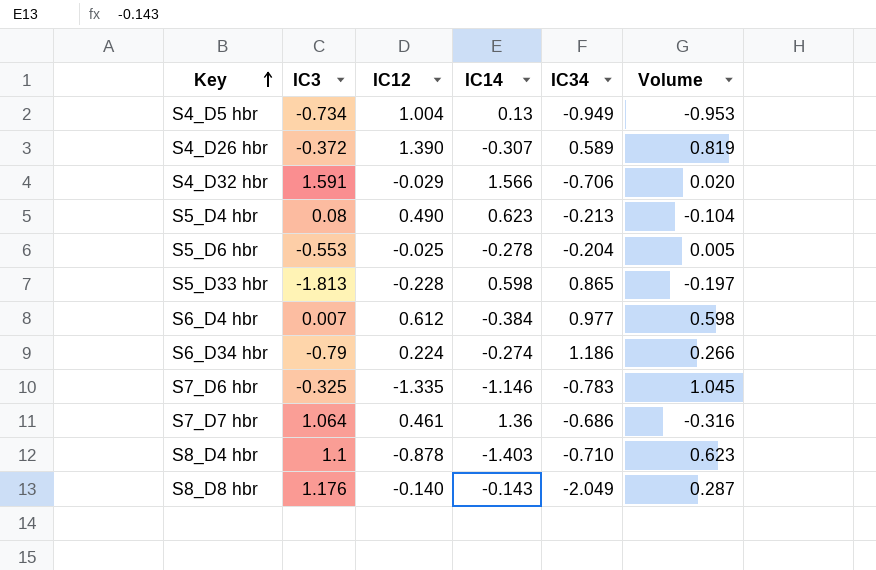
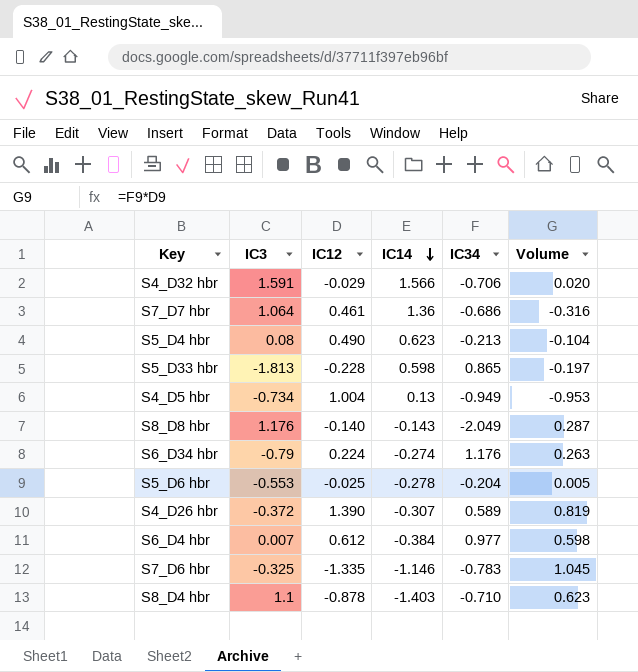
row order: Key ascending -> IC14 descending
S6_D34 hbr | IC34: 1.186 -> 1.176
S6_D34 hbr | Volume: 0.266 -> 0.263

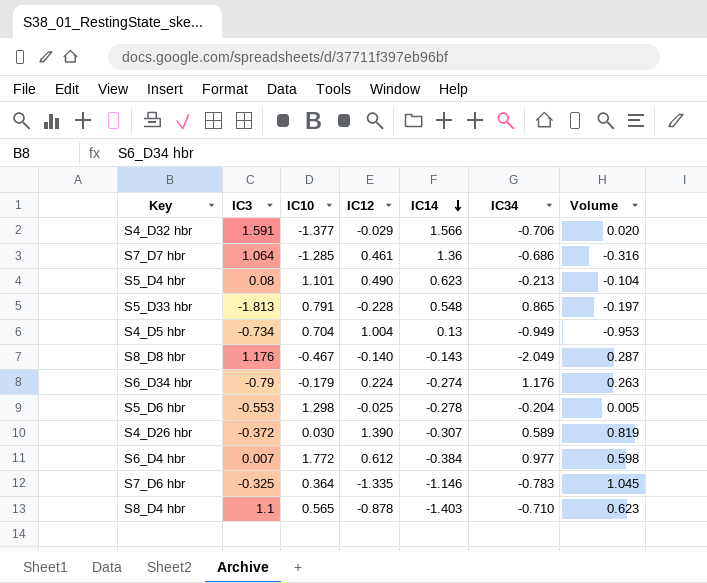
column IC10 | position: none -> 3
S5_D33 hbr | IC14: 0.598 -> 0.548

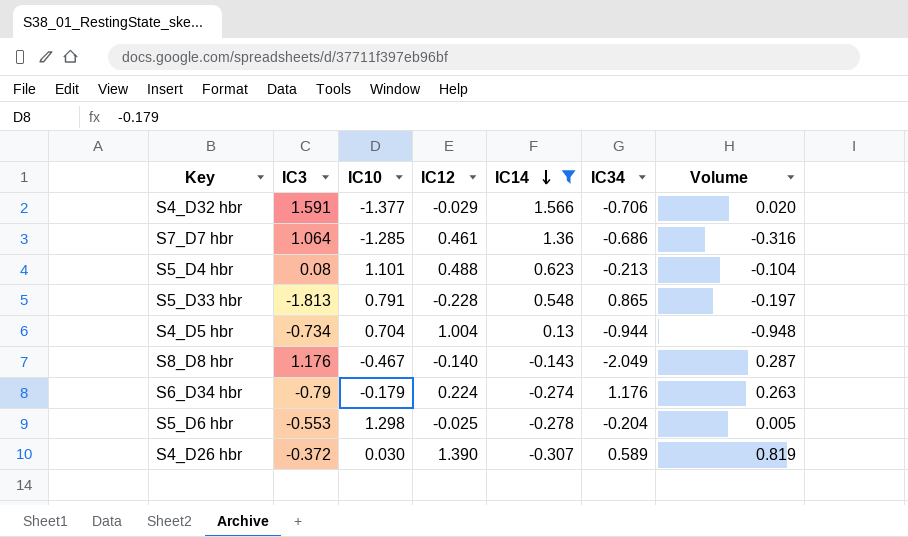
filter: none -> IC14 >= -0.307
S5_D4 hbr | IC12: 0.490 -> 0.488
S4_D5 hbr | IC34: -0.949 -> -0.944
S4_D5 hbr | Volume: -0.953 -> -0.948

